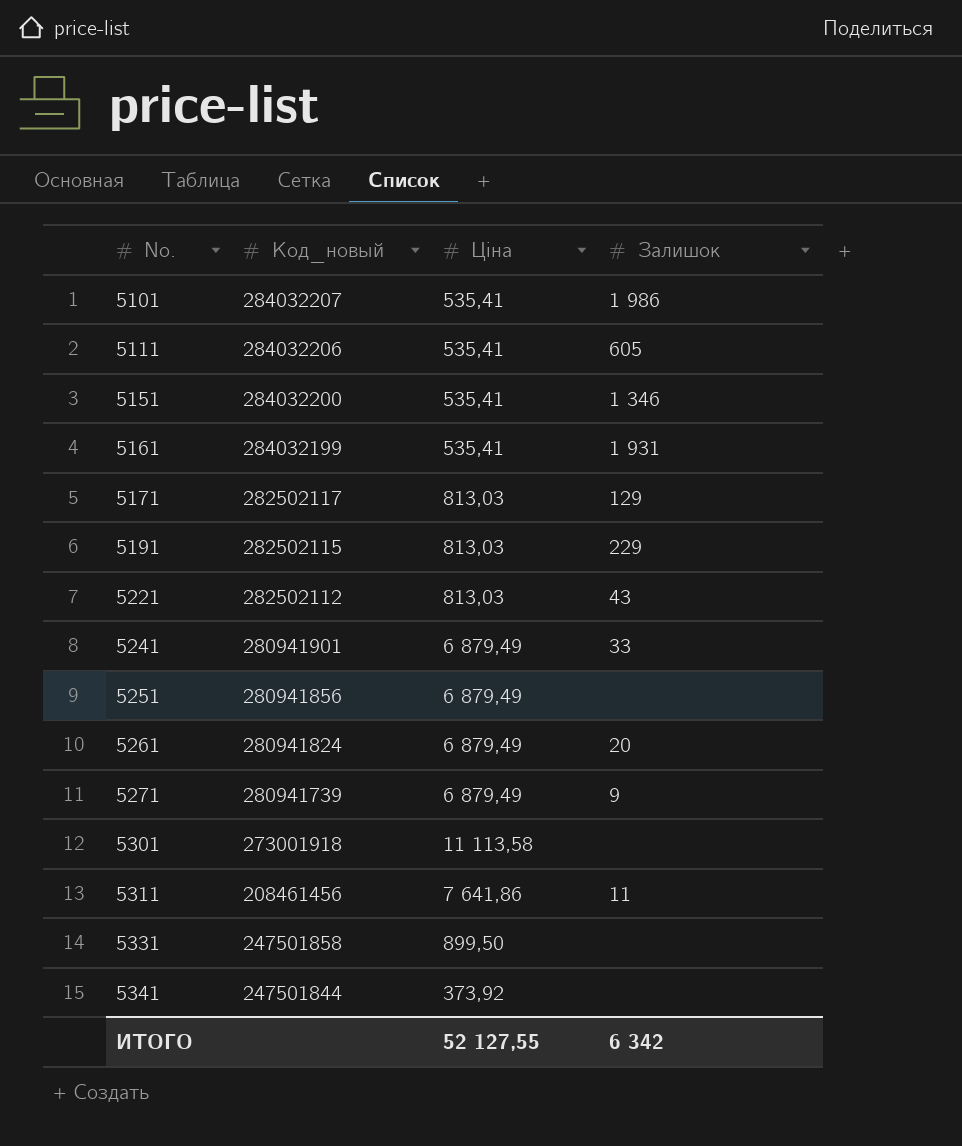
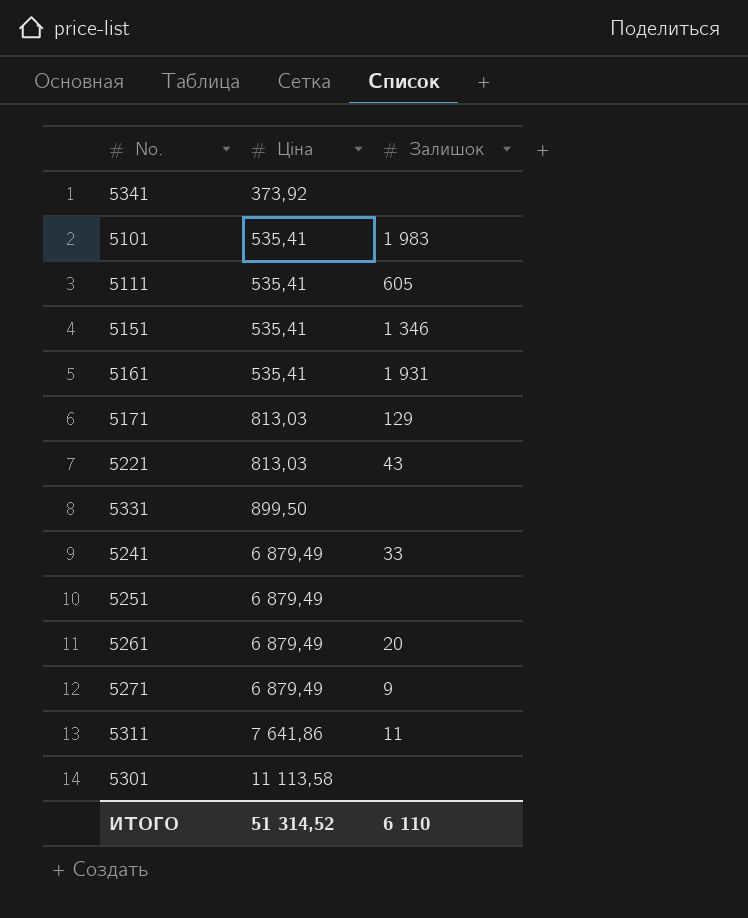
row order: No. ascending -> Ціна ascending
column Код_новый | position: 2 -> none
row 5191: 282502115 | 813,03 | 229 -> none
5101 | Залишок: 1 986 -> 1 983
ИТОГО | Ціна: 52 127,55 -> 51 314,52
ИТОГО | Залишок: 6 342 -> 6 110

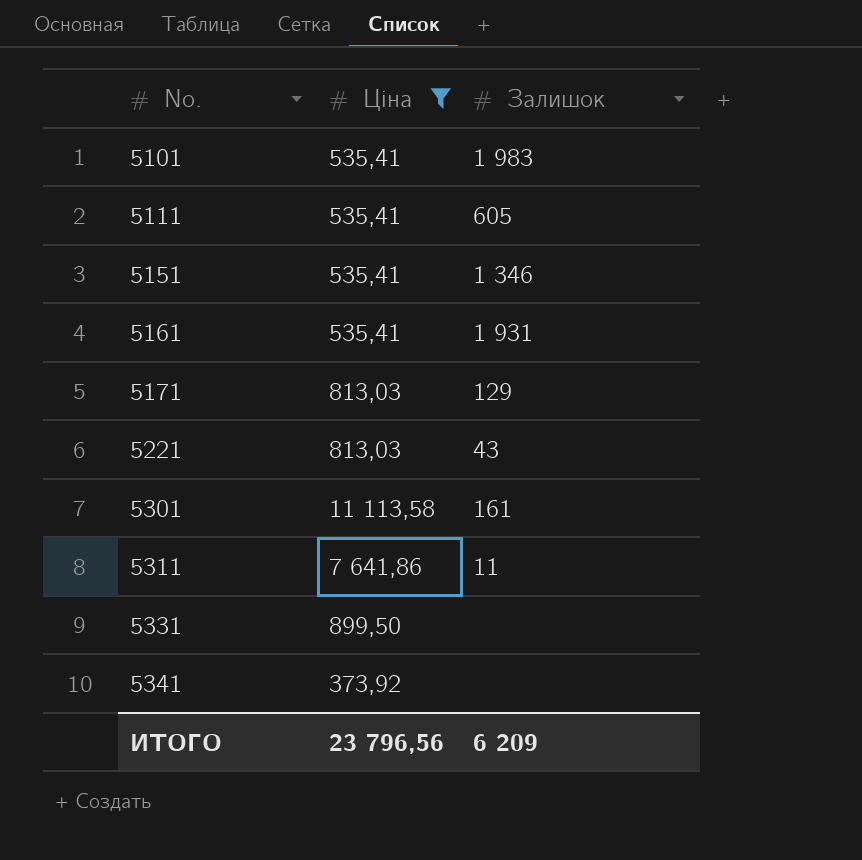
filter: none -> Ціна != 6 879,49
row order: Ціна ascending -> No. ascending
5301 | Залишок: none -> 161
ИТОГО | Ціна: 51 314,52 -> 23 796,56
ИТОГО | Залишок: 6 110 -> 6 209

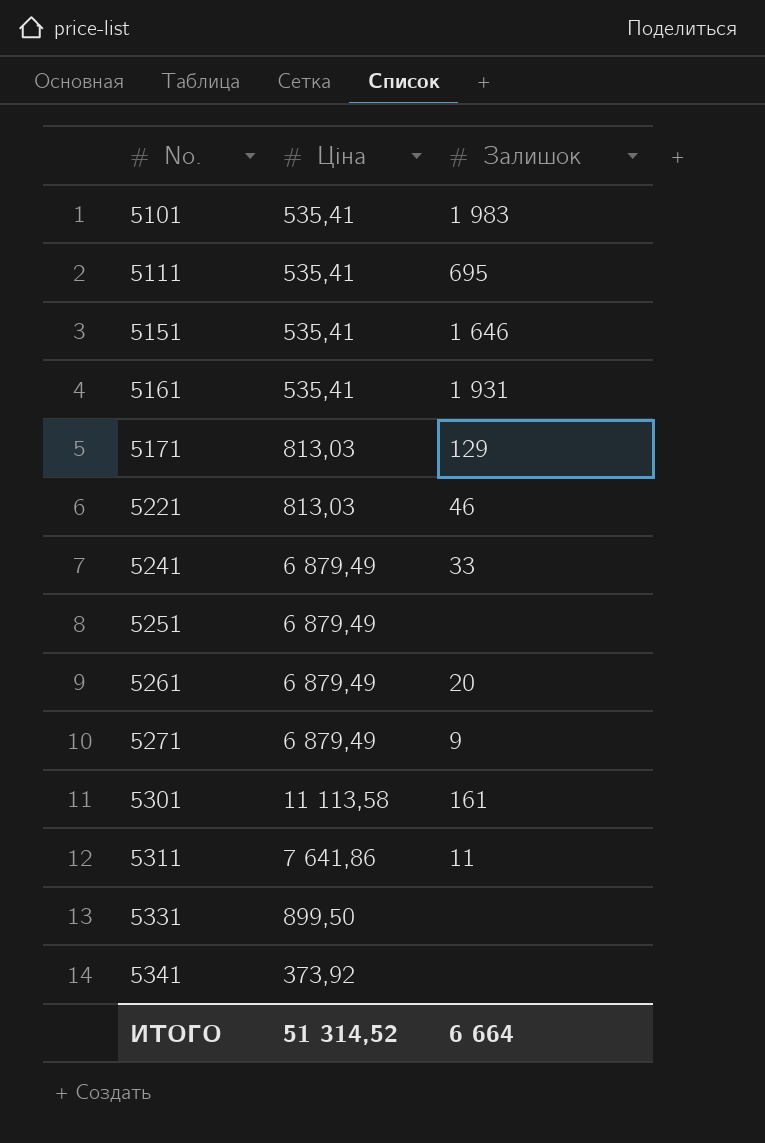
filter: Ціна != 6 879,49 -> none
5111 | Залишок: 605 -> 695
5151 | Залишок: 1 346 -> 1 646
5221 | Залишок: 43 -> 46
ИТОГО | Ціна: 23 796,56 -> 51 314,52
ИТОГО | Залишок: 6 209 -> 6 664

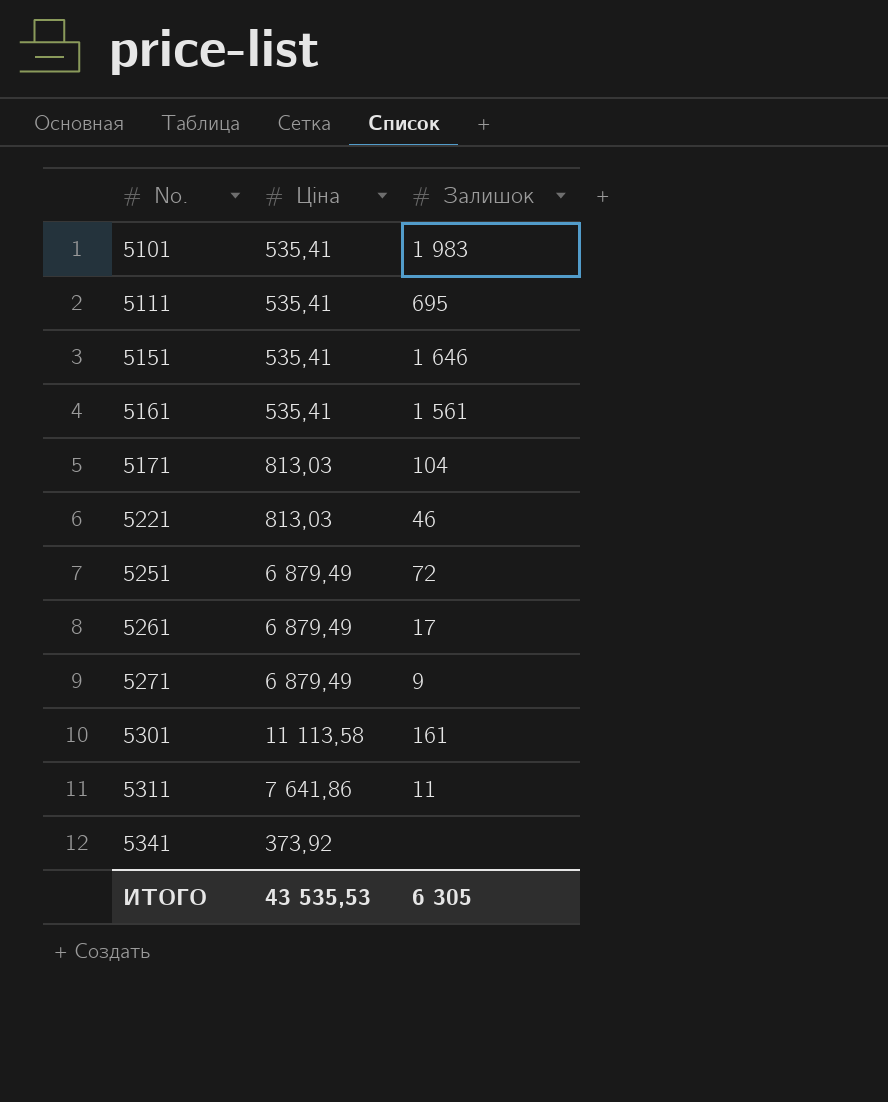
row 5241: 6 879,49 | 33 -> none
row 5331: 899,50 | none -> none
5161 | Залишок: 1 931 -> 1 561
5171 | Залишок: 129 -> 104
5251 | Залишок: none -> 72
5261 | Залишок: 20 -> 17
ИТОГО | Ціна: 51 314,52 -> 43 535,53
ИТОГО | Залишок: 6 664 -> 6 305

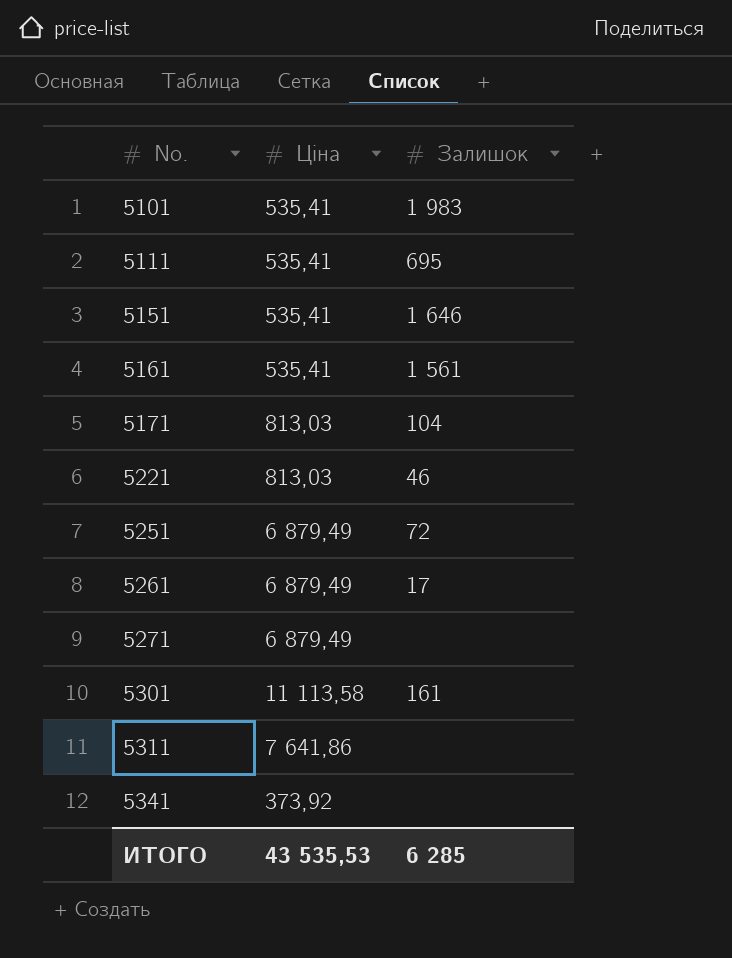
5271 | Залишок: 9 -> none
5311 | Залишок: 11 -> none
ИТОГО | Залишок: 6 305 -> 6 285

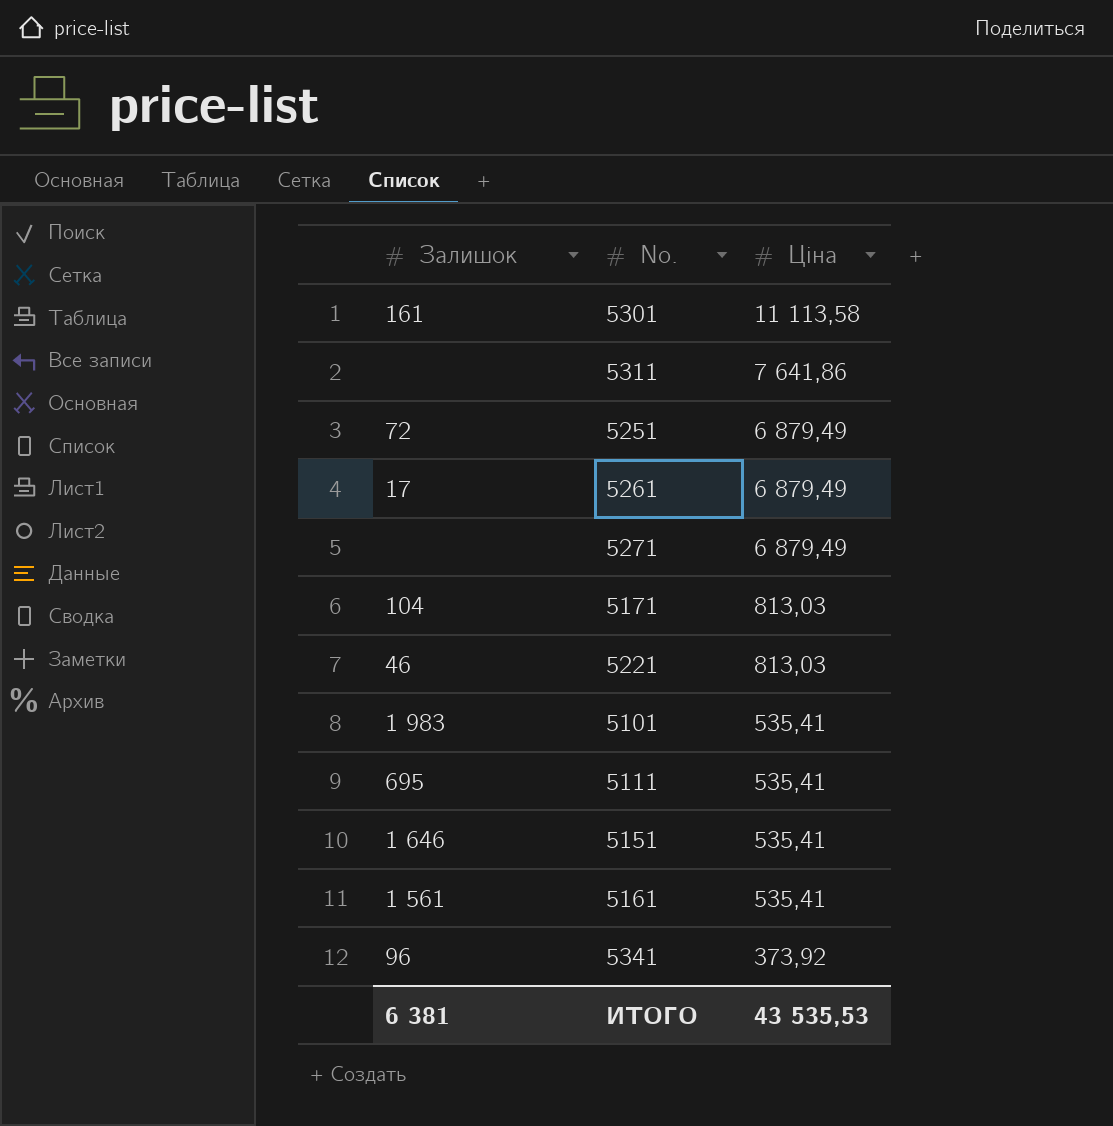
row order: No. ascending -> Ціна descending
column Залишок | position: 3 -> 1
5341 | Залишок: none -> 96
ИТОГО | Залишок: 6 285 -> 6 381

